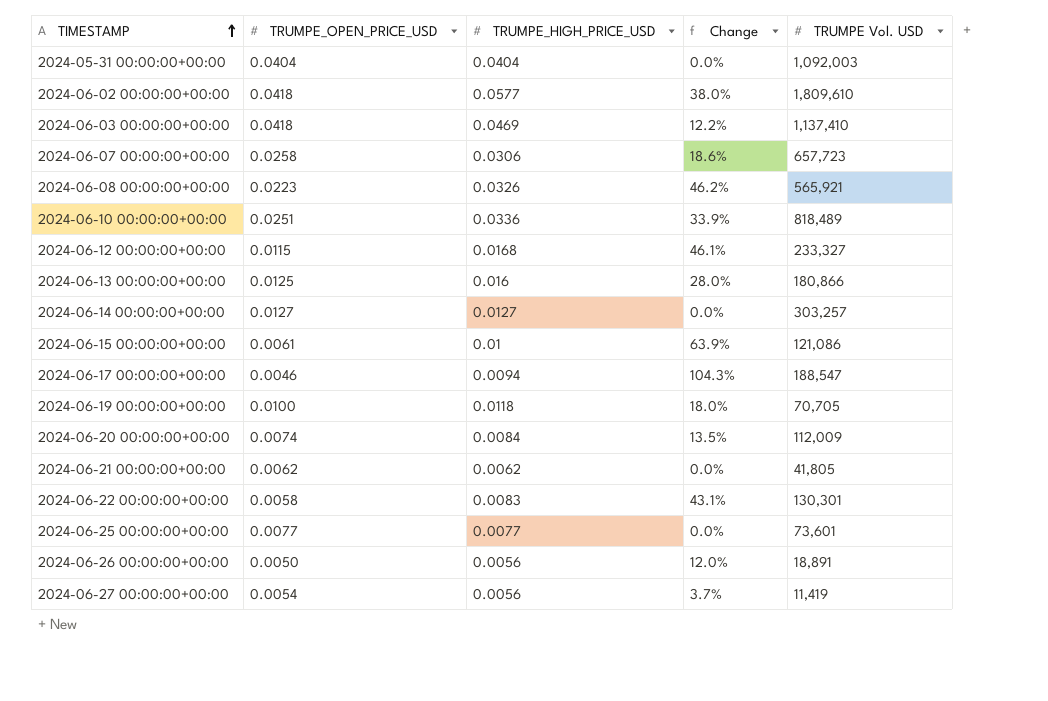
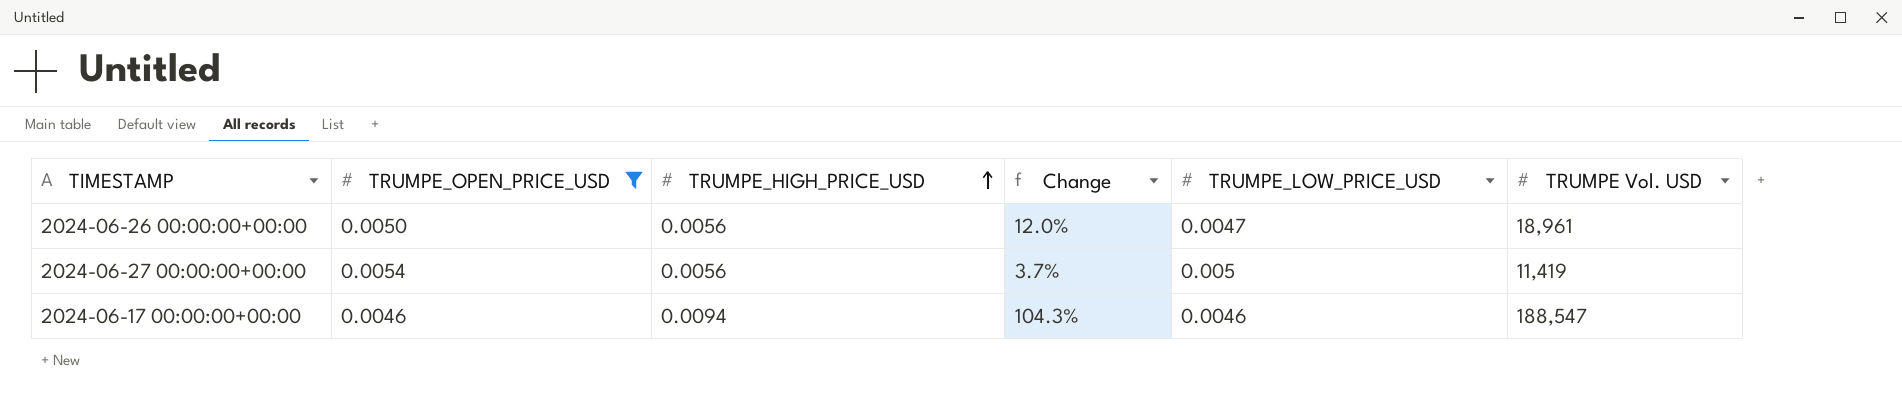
filter: none -> TRUMPE_OPEN_PRICE_USD <= 0.0054
row order: TIMESTAMP ascending -> TRUMPE_HIGH_PRICE_USD ascending
column TRUMPE_LOW_PRICE_USD | position: none -> 5
2024-06-26 00:00:00+00:00 | TRUMPE Vol. USD: 18,891 -> 18,961

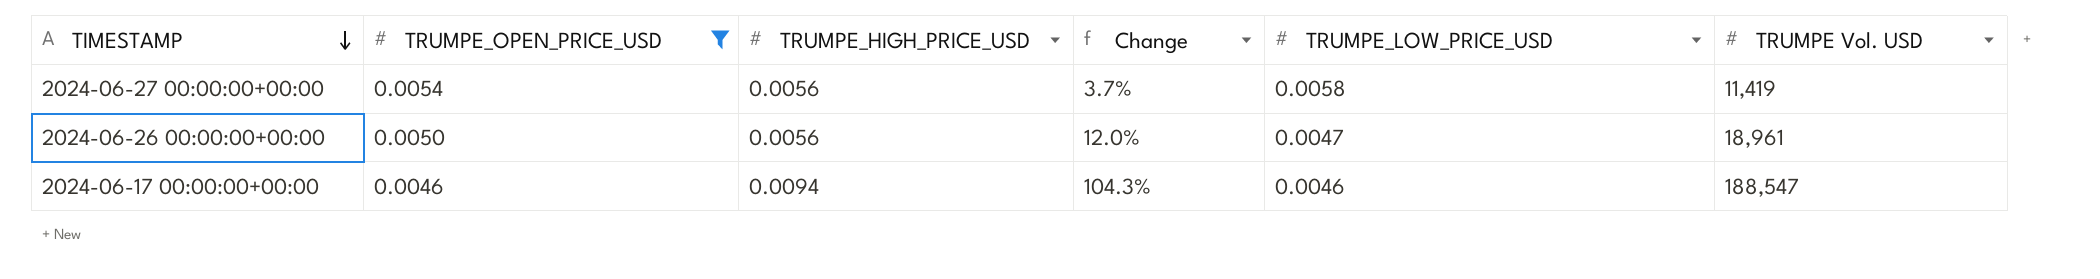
row order: TRUMPE_HIGH_PRICE_USD ascending -> TIMESTAMP descending
2024-06-27 00:00:00+00:00 | TRUMPE_LOW_PRICE_USD: 0.005 -> 0.0058

